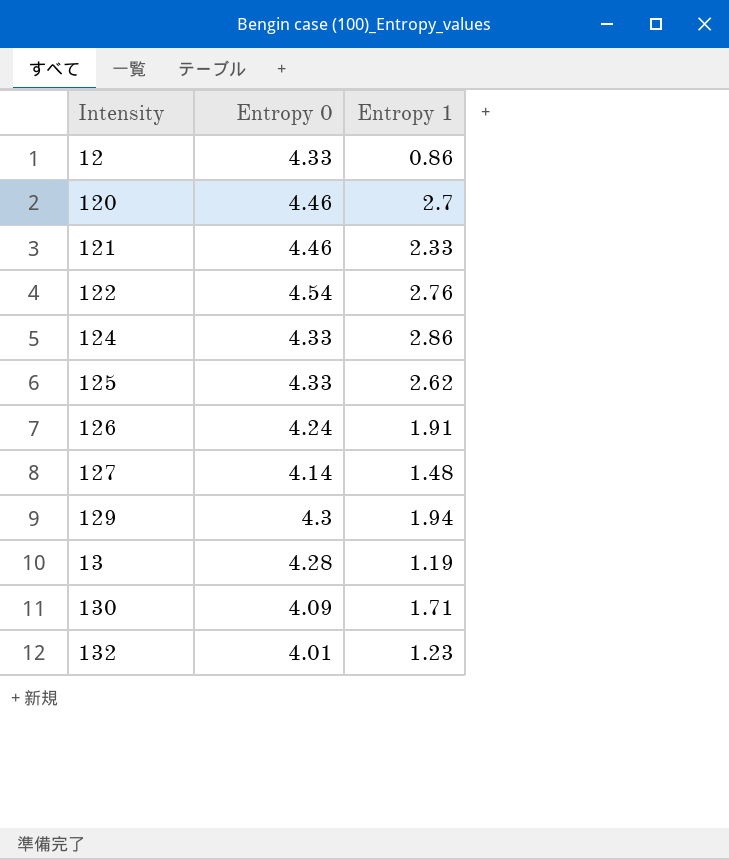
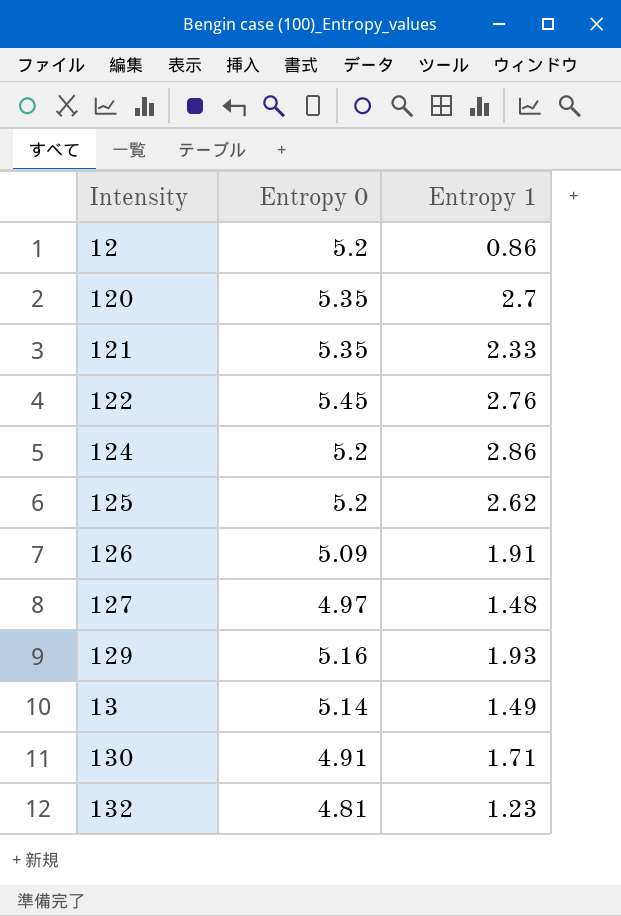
12 | Entropy 0: 4.33 -> 5.2
120 | Entropy 0: 4.46 -> 5.35
121 | Entropy 0: 4.46 -> 5.35
122 | Entropy 0: 4.54 -> 5.45
124 | Entropy 0: 4.33 -> 5.2
125 | Entropy 0: 4.33 -> 5.2
126 | Entropy 0: 4.24 -> 5.09
127 | Entropy 0: 4.14 -> 4.97
129 | Entropy 0: 4.3 -> 5.16
129 | Entropy 1: 1.94 -> 1.93
13 | Entropy 0: 4.28 -> 5.14
13 | Entropy 1: 1.19 -> 1.49
130 | Entropy 0: 4.09 -> 4.91
132 | Entropy 0: 4.01 -> 4.81

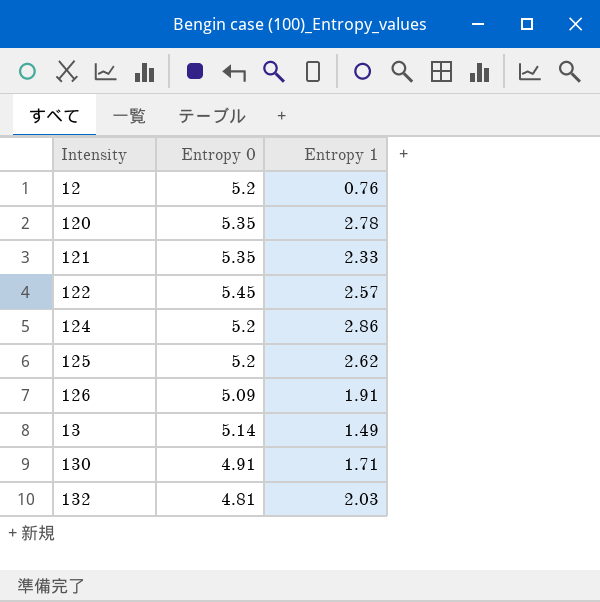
row 127: 4.97 | 1.48 -> none
row 129: 5.16 | 1.93 -> none
12 | Entropy 1: 0.86 -> 0.76
120 | Entropy 1: 2.7 -> 2.78
122 | Entropy 1: 2.76 -> 2.57
132 | Entropy 1: 1.23 -> 2.03

